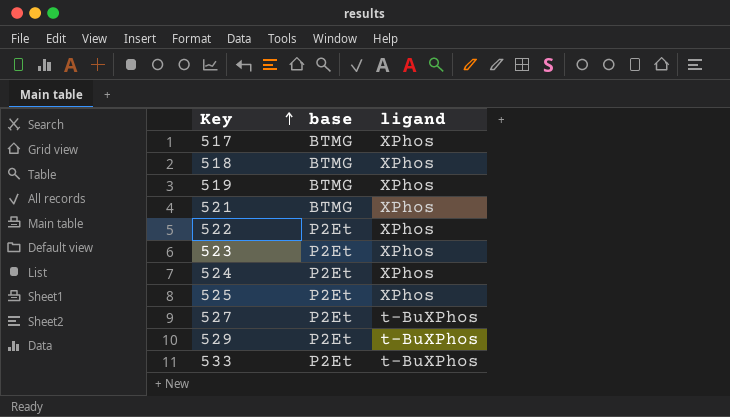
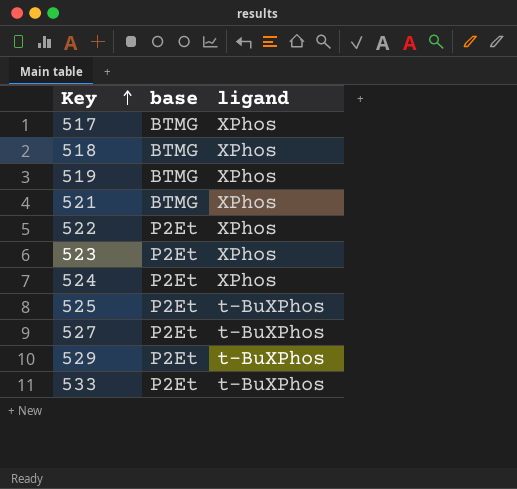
525 | ligand: XPhos -> t-BuXPhos

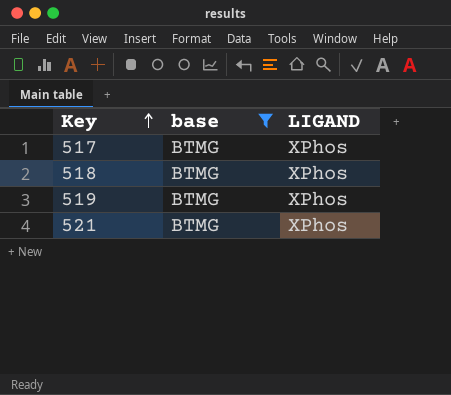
filter: none -> base = BTMG
column name: ligand -> LIGAND

